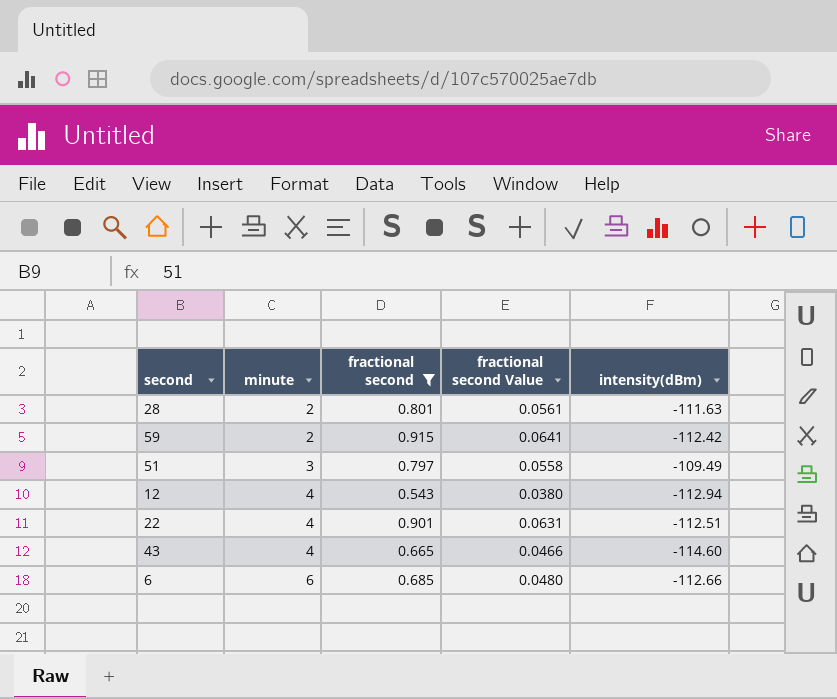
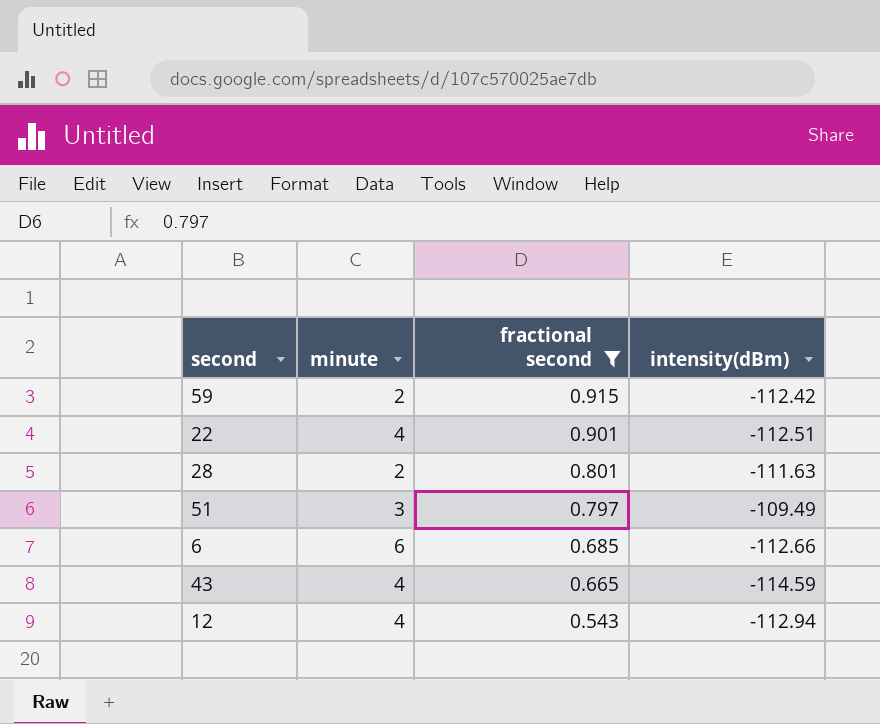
row order: minute ascending -> fractional second descending
column fractional second Value | formula: [fractional second] * 0.07 -> none
43 | intensity(dBm): -114.60 -> -114.59

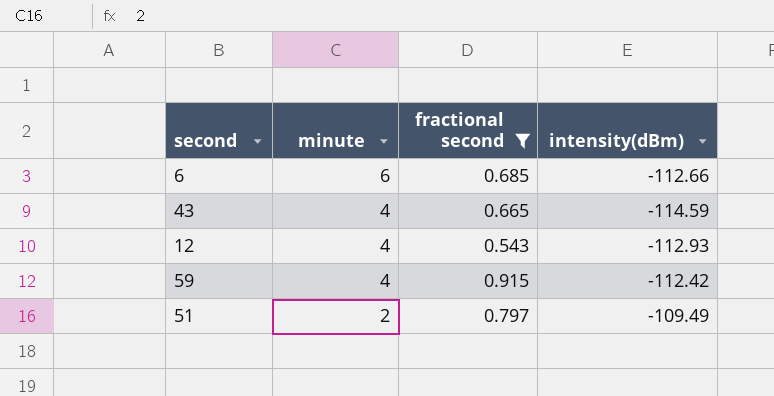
row order: fractional second descending -> minute descending
row 22: 4 | 0.901 | -112.51 -> none
row 28: 2 | 0.801 | -111.63 -> none
12 | intensity(dBm): -112.94 -> -112.93
59 | minute: 2 -> 4
51 | minute: 3 -> 2

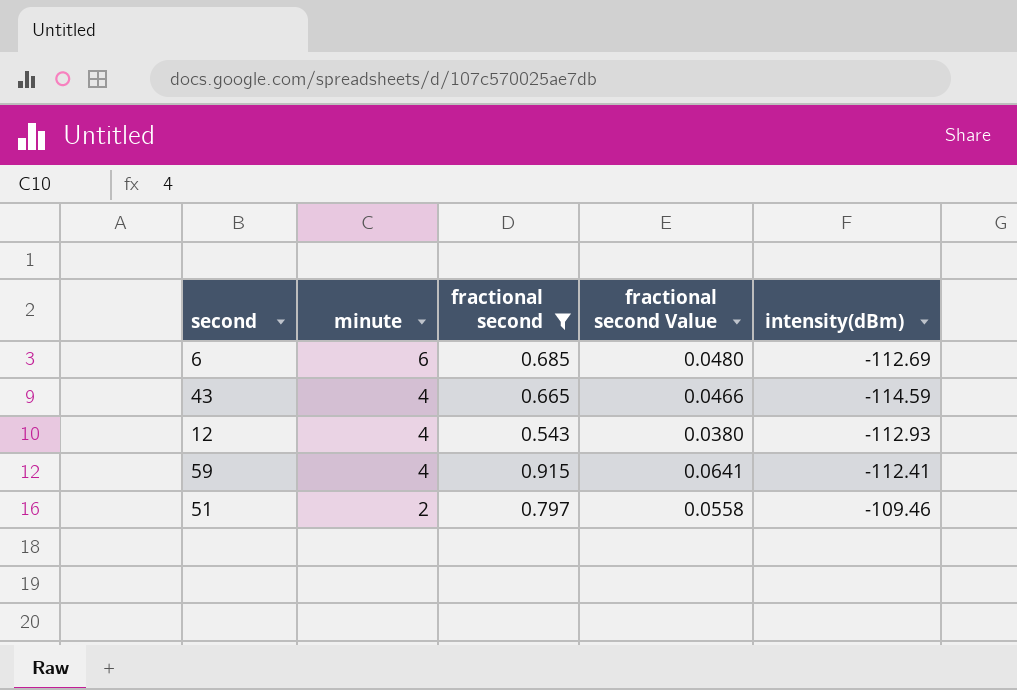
column fractional second Value | formula: none -> [fractional second] * 0.07
6 | intensity(dBm): -112.66 -> -112.69
59 | intensity(dBm): -112.42 -> -112.41
51 | intensity(dBm): -109.49 -> -109.46

